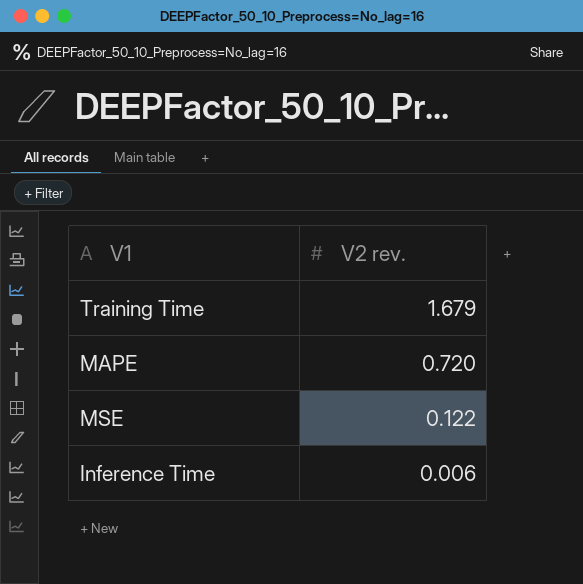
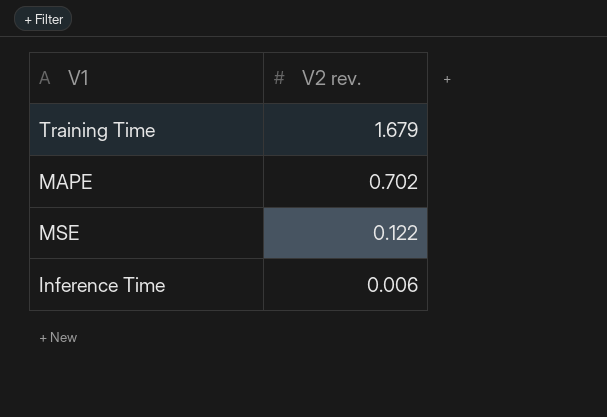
MAPE | V2 rev.: 0.720 -> 0.702

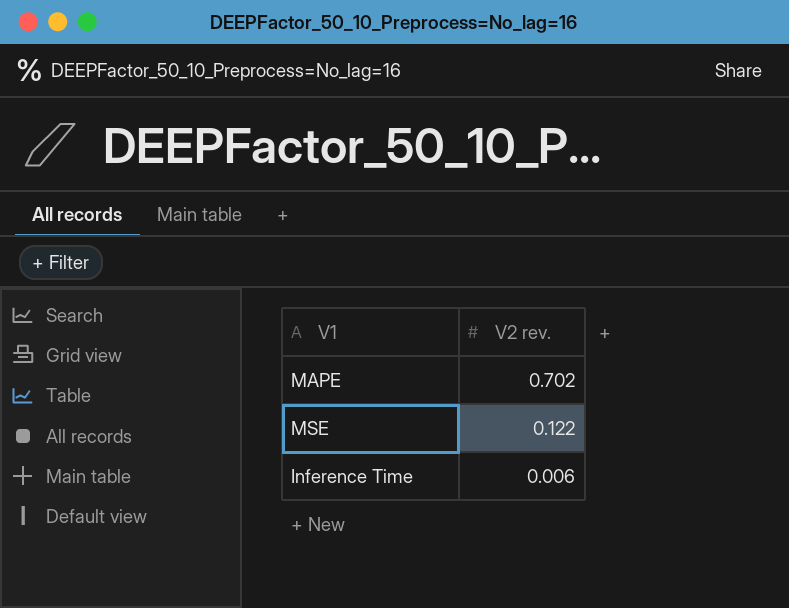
row Training Time: 1.679 -> none

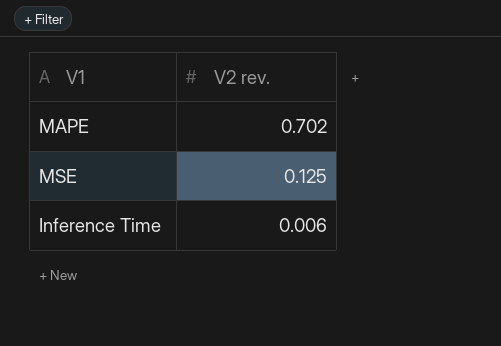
MSE | V2 rev.: 0.122 -> 0.125

